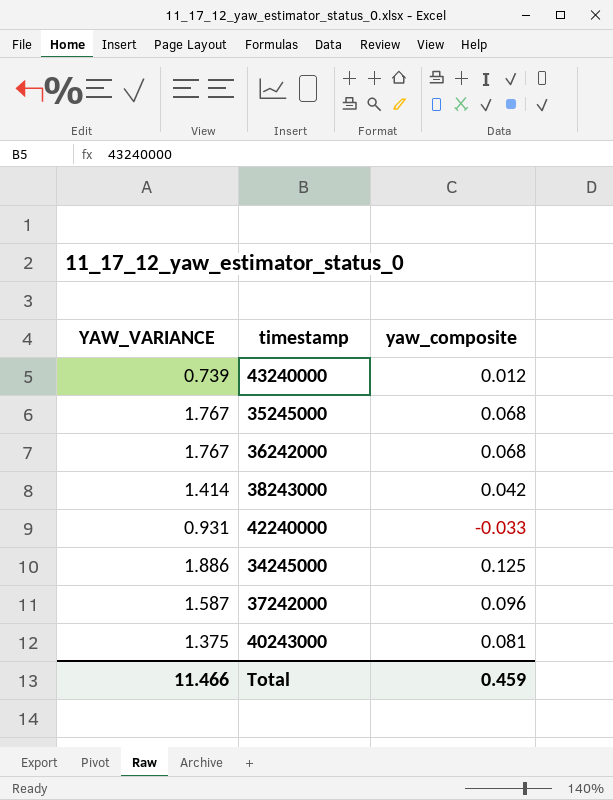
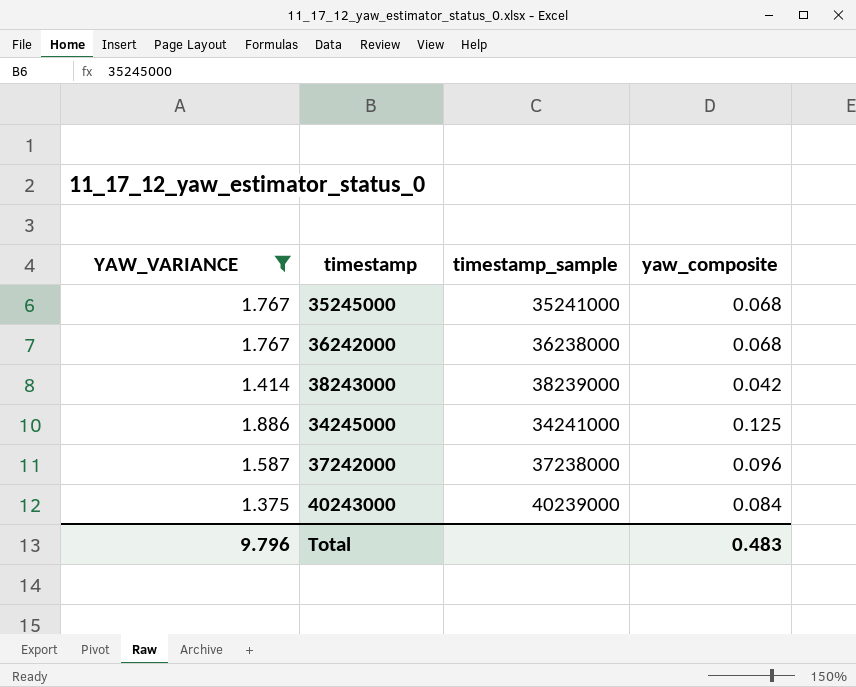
filter: none -> YAW_VARIANCE >= 1.375
column timestamp_sample | position: none -> 3
40243000 | yaw_composite: 0.081 -> 0.084
Total | YAW_VARIANCE: 11.466 -> 9.796
Total | yaw_composite: 0.459 -> 0.483

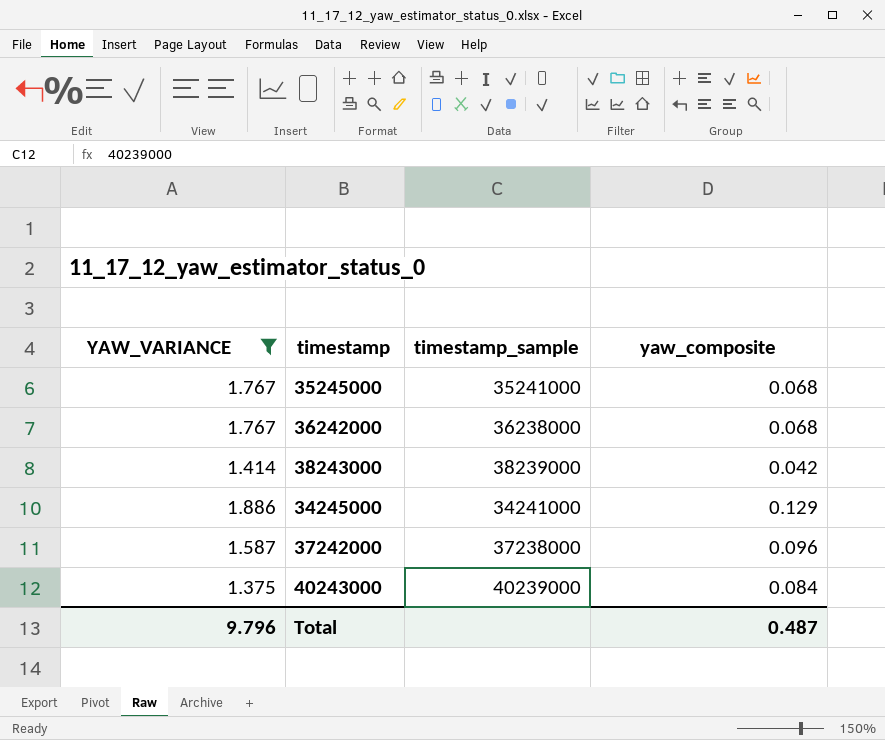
34245000 | yaw_composite: 0.125 -> 0.129
Total | yaw_composite: 0.483 -> 0.487

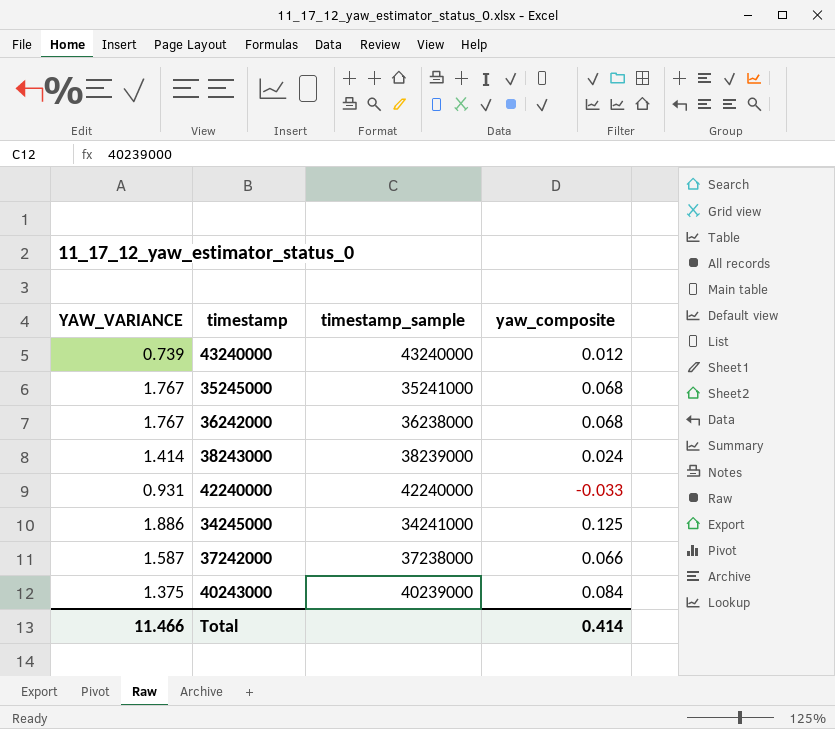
filter: YAW_VARIANCE >= 1.375 -> none
38243000 | yaw_composite: 0.042 -> 0.024
34245000 | yaw_composite: 0.129 -> 0.125
37242000 | yaw_composite: 0.096 -> 0.066
Total | YAW_VARIANCE: 9.796 -> 11.466
Total | yaw_composite: 0.487 -> 0.414

